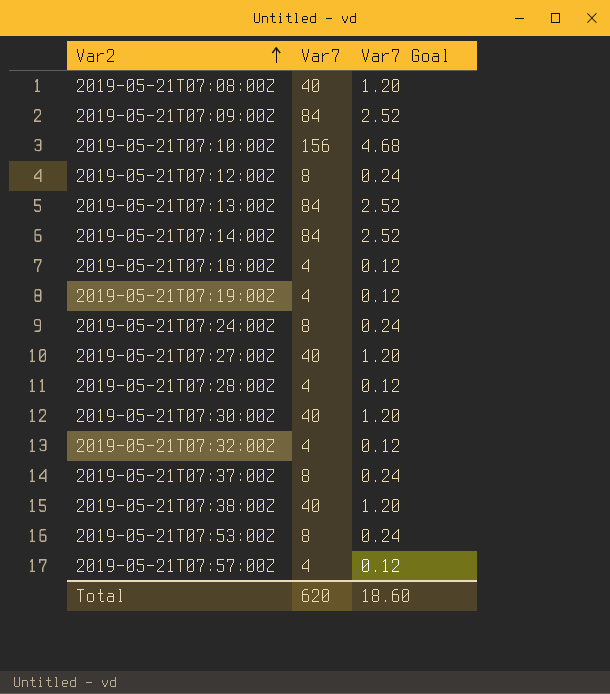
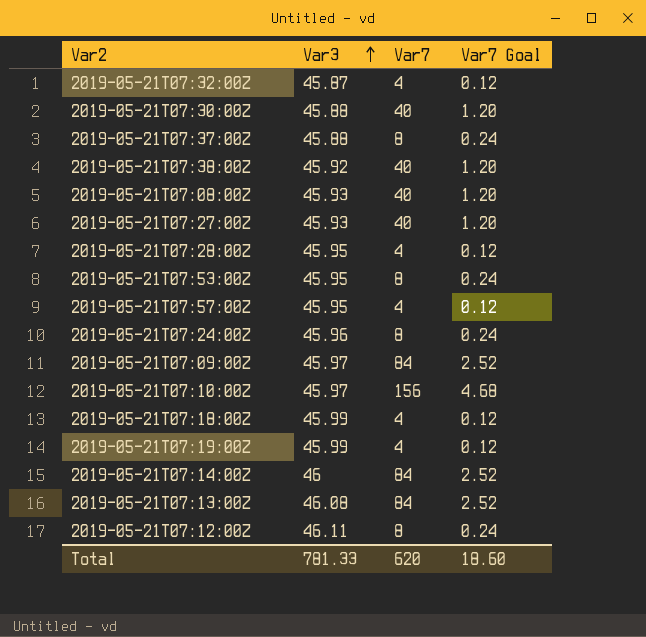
row order: Var2 ascending -> Var3 ascending
column Var3 | position: none -> 2

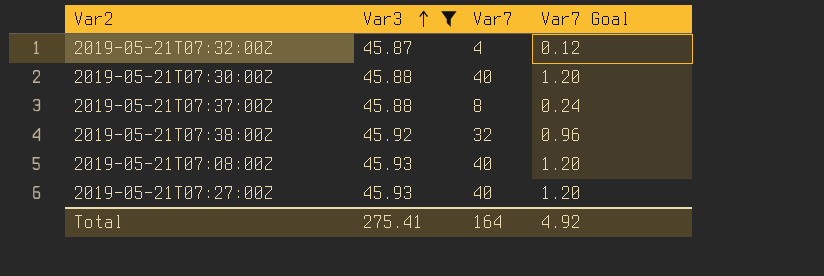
filter: none -> Var3 <= 45.93
2019-05-21T07:38:00Z | Var7: 40 -> 32
2019-05-21T07:38:00Z | Var7 Goal: 1.20 -> 0.96
Total | Var3: 781.33 -> 275.41
Total | Var7: 620 -> 164
Total | Var7 Goal: 18.60 -> 4.92

